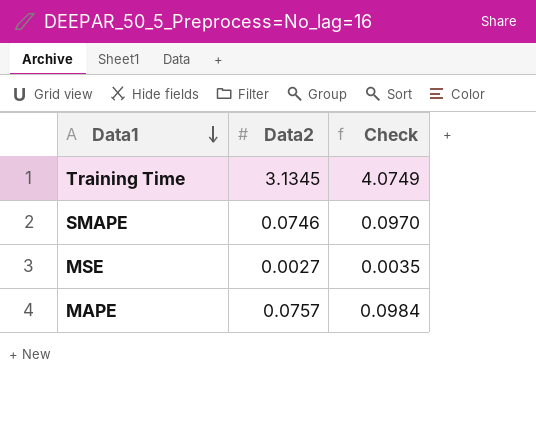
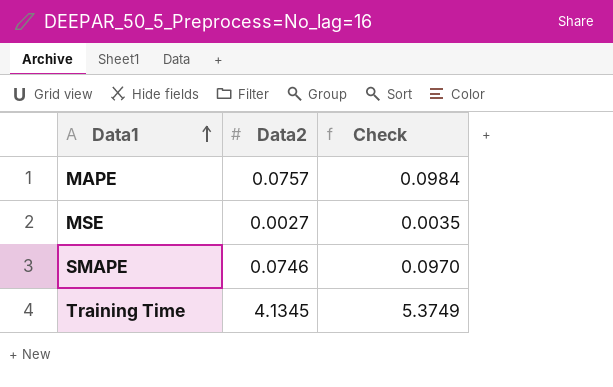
row order: Data1 descending -> Data1 ascending
Training Time | Data2: 3.1345 -> 4.1345
Training Time | Check: 4.0749 -> 5.3749

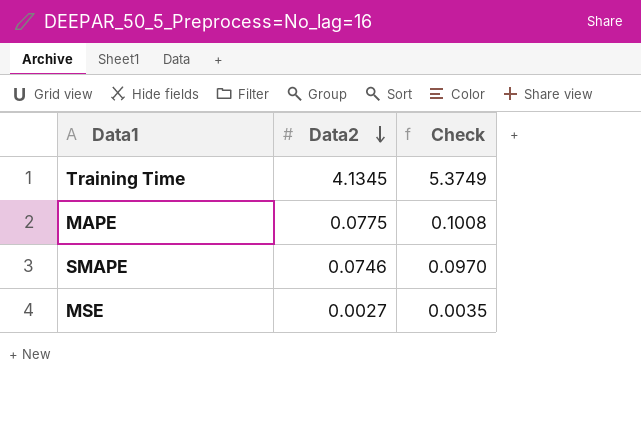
row order: Data1 ascending -> Data2 descending
MAPE | Data2: 0.0757 -> 0.0775
MAPE | Check: 0.0984 -> 0.1008

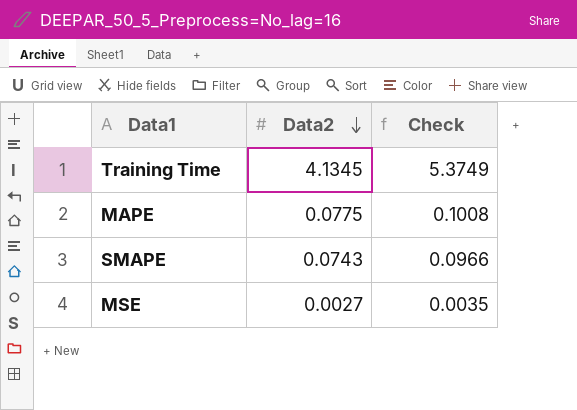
SMAPE | Data2: 0.0746 -> 0.0743
SMAPE | Check: 0.0970 -> 0.0966

